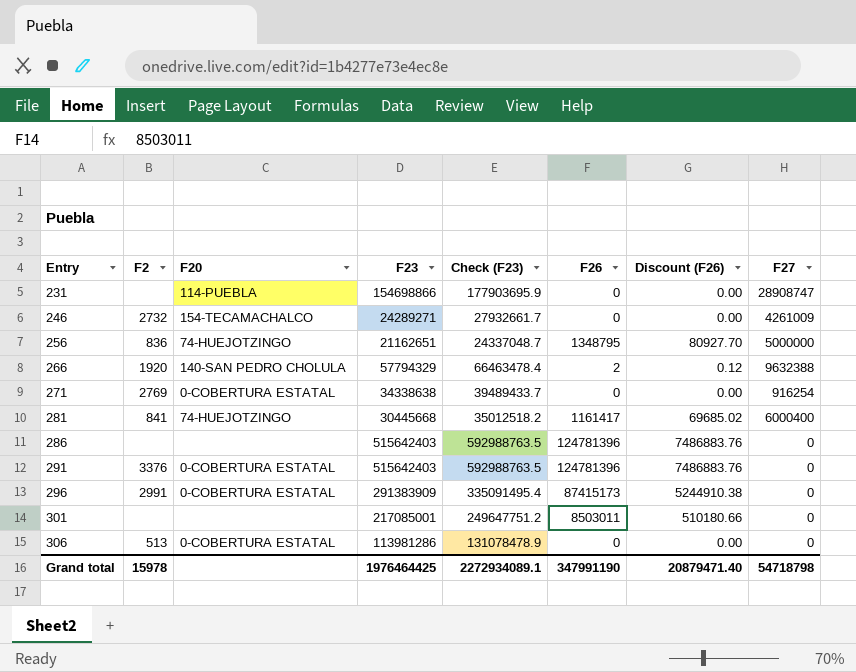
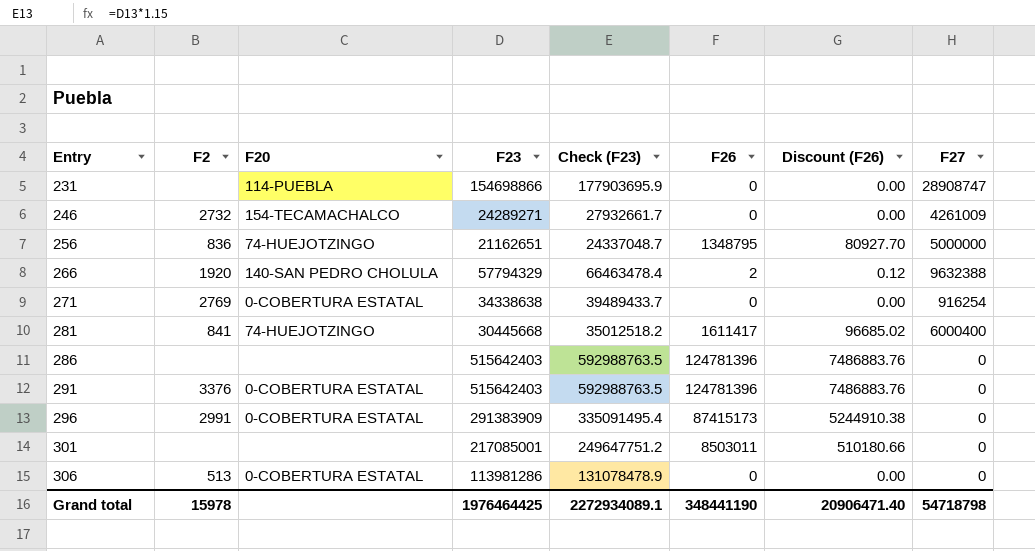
281 | F26: 1161417 -> 1611417
281 | Discount (F26): 69685.02 -> 96685.02
Grand total | F26: 347991190 -> 348441190
Grand total | Discount (F26): 20879471.40 -> 20906471.40

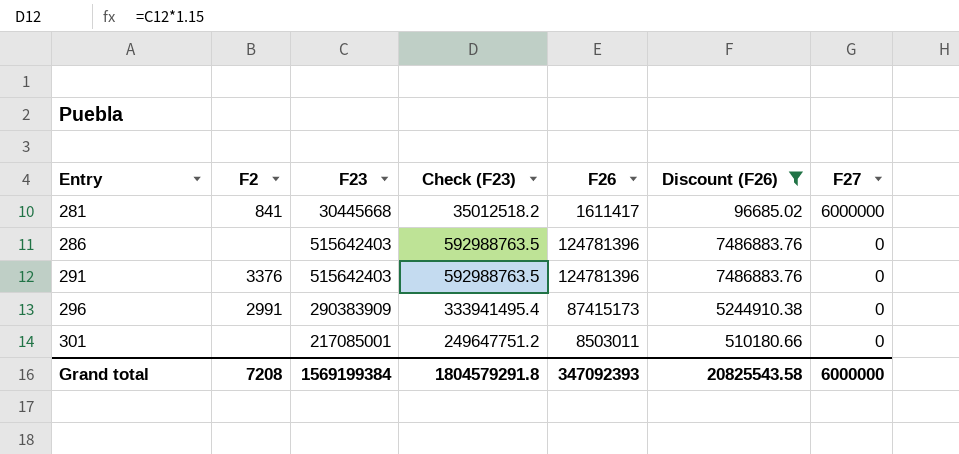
filter: none -> Discount (F26) >= 96685.02
column F20 | position: 3 -> none
281 | F27: 6000400 -> 6000000
296 | F23: 291383909 -> 290383909
296 | Check (F23): 335091495.4 -> 333941495.4
Grand total | F2: 15978 -> 7208
Grand total | F23: 1976464425 -> 1569199384
Grand total | Check (F23): 2272934089.1 -> 1804579291.8
Grand total | F26: 348441190 -> 347092393
Grand total | Discount (F26): 20906471.40 -> 20825543.58
Grand total | F27: 54718798 -> 6000000

